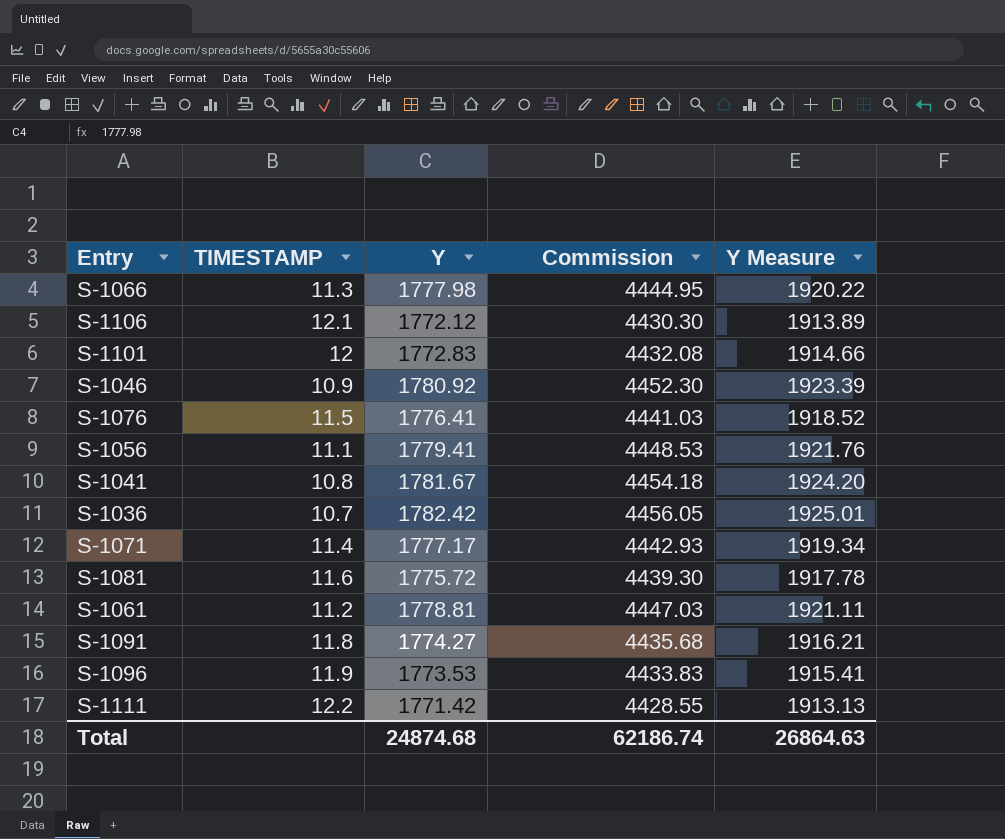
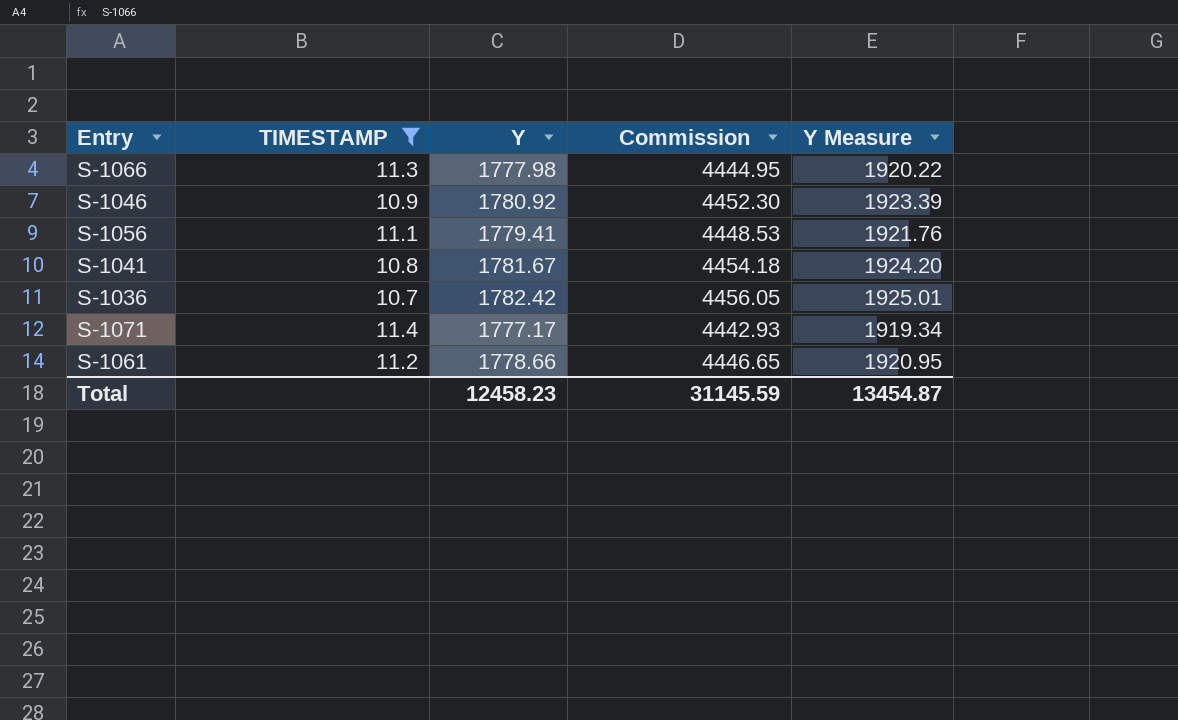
filter: none -> TIMESTAMP <= 11.4
S-1061 | Y: 1778.81 -> 1778.66
S-1061 | Commission: 4447.03 -> 4446.65
S-1061 | Y Measure: 1921.11 -> 1920.95
Total | Y: 24874.68 -> 12458.23
Total | Commission: 62186.74 -> 31145.59
Total | Y Measure: 26864.63 -> 13454.87

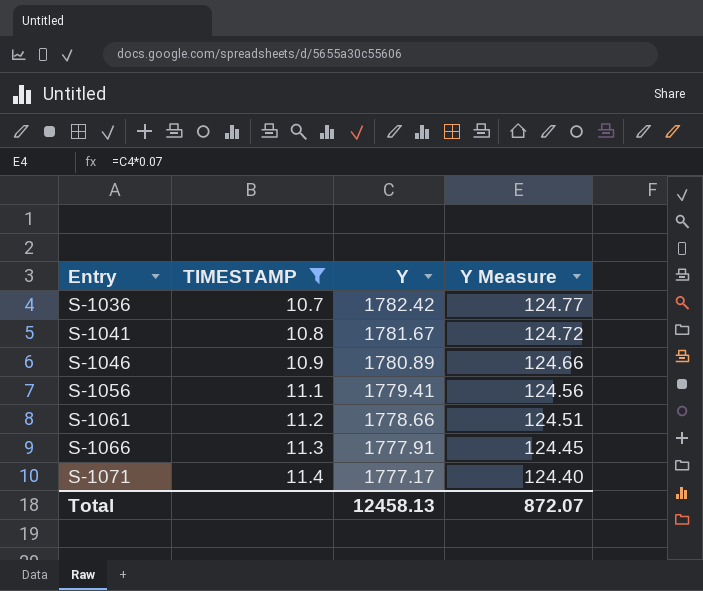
row order: none -> Entry ascending
column Commission | formula: [Y] * 2.5 -> none
column Y Measure | formula: [Y] * 1.08 -> [Y] * 0.07
S-1046 | Y: 1780.92 -> 1780.89
S-1066 | Y: 1777.98 -> 1777.91
Total | Y: 12458.23 -> 12458.13
Total | Y Measure: 13454.87 -> 872.07

